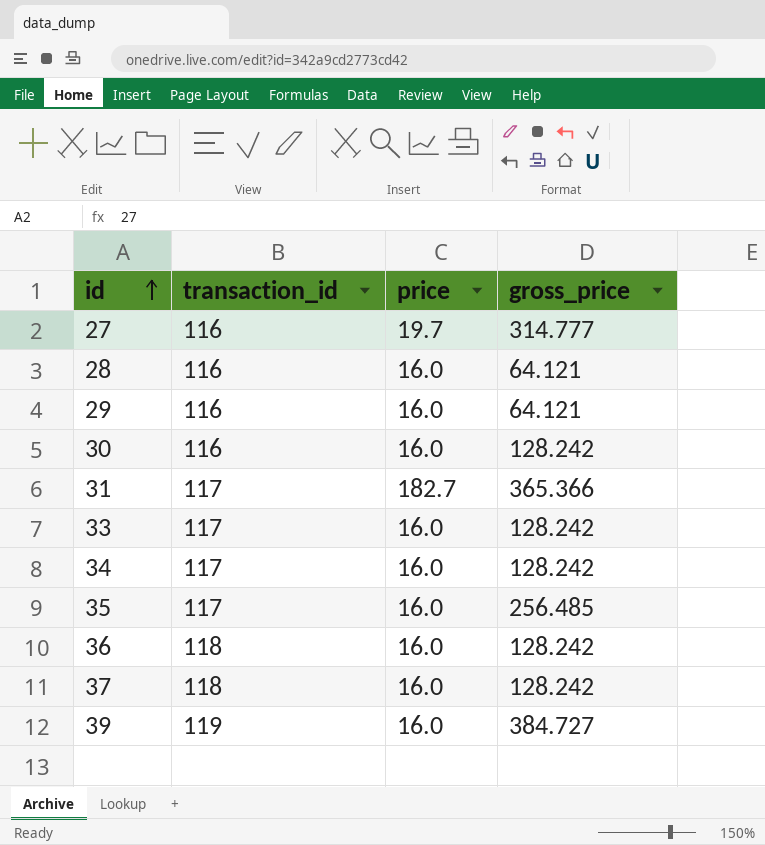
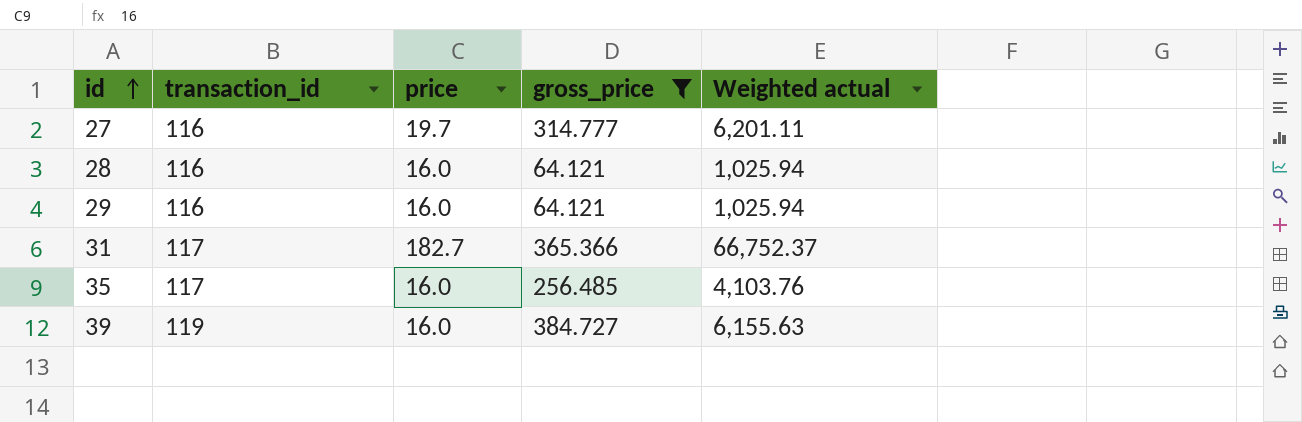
filter: none -> gross_price != 128.242
column Weighted actual | formula: none -> [price] * [gross_price]

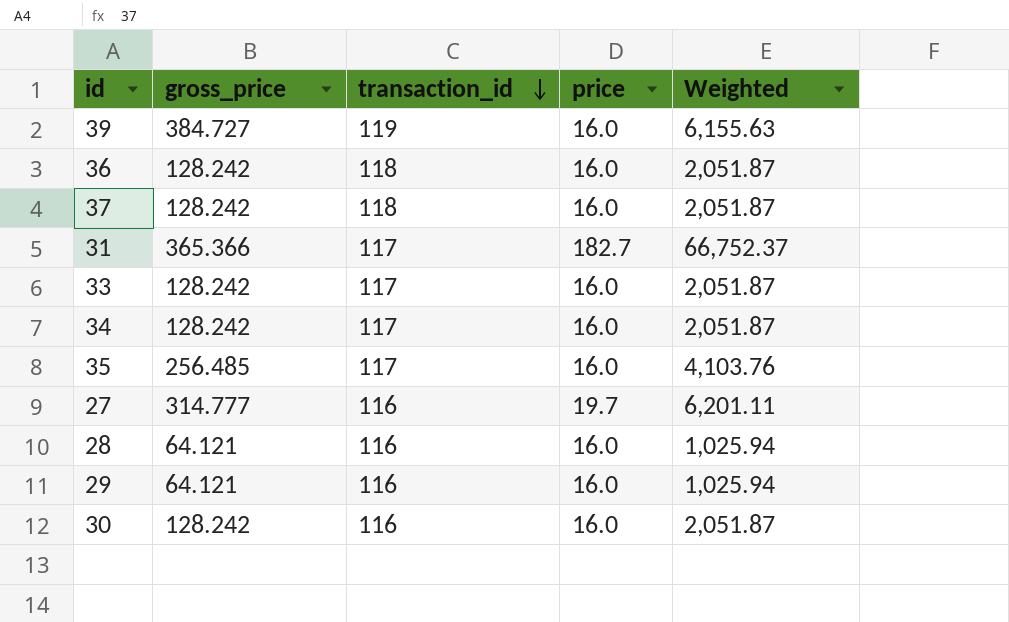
filter: gross_price != 128.242 -> none
row order: id ascending -> transaction_id descending
column gross_price | position: 4 -> 2
column name: Weighted actual -> Weighted

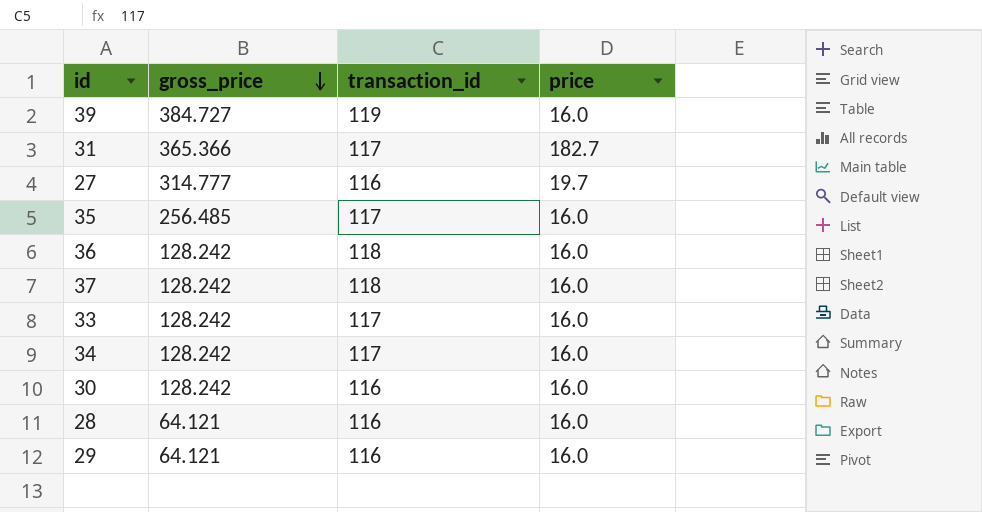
row order: transaction_id descending -> gross_price descending
column Weighted | formula: [gross_price] * [price] -> none

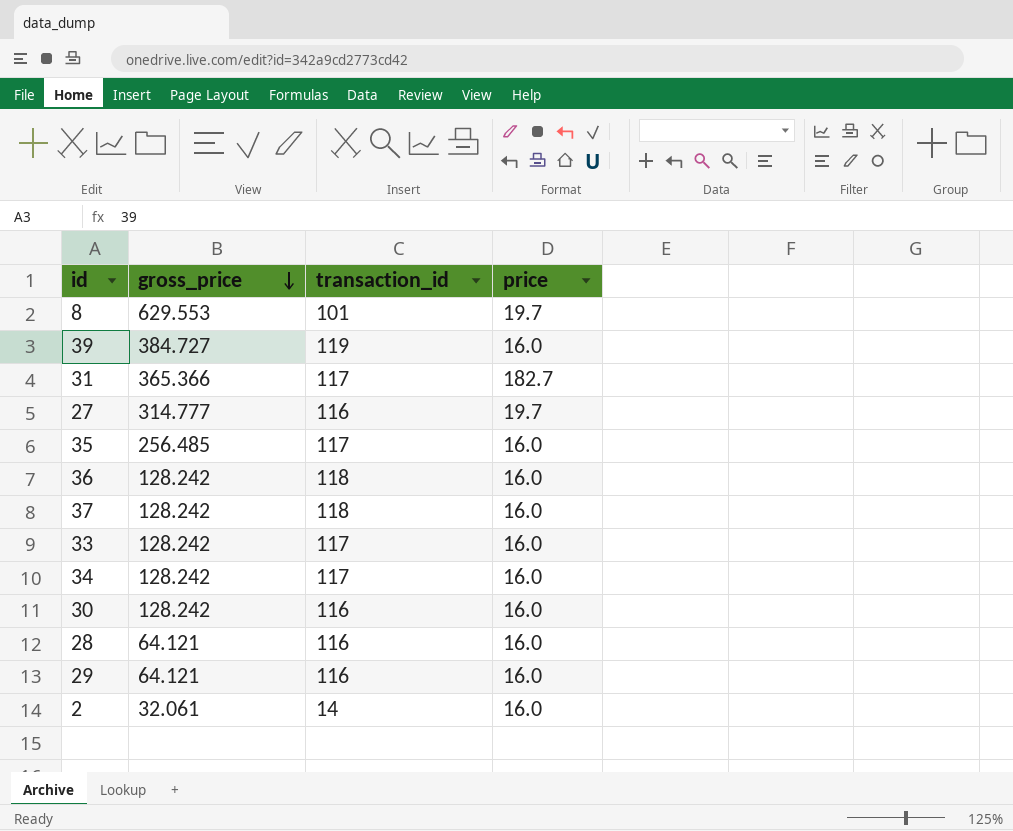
row 8: none -> 629.553 | 101 | 19.7
row 2: none -> 32.061 | 14 | 16.0

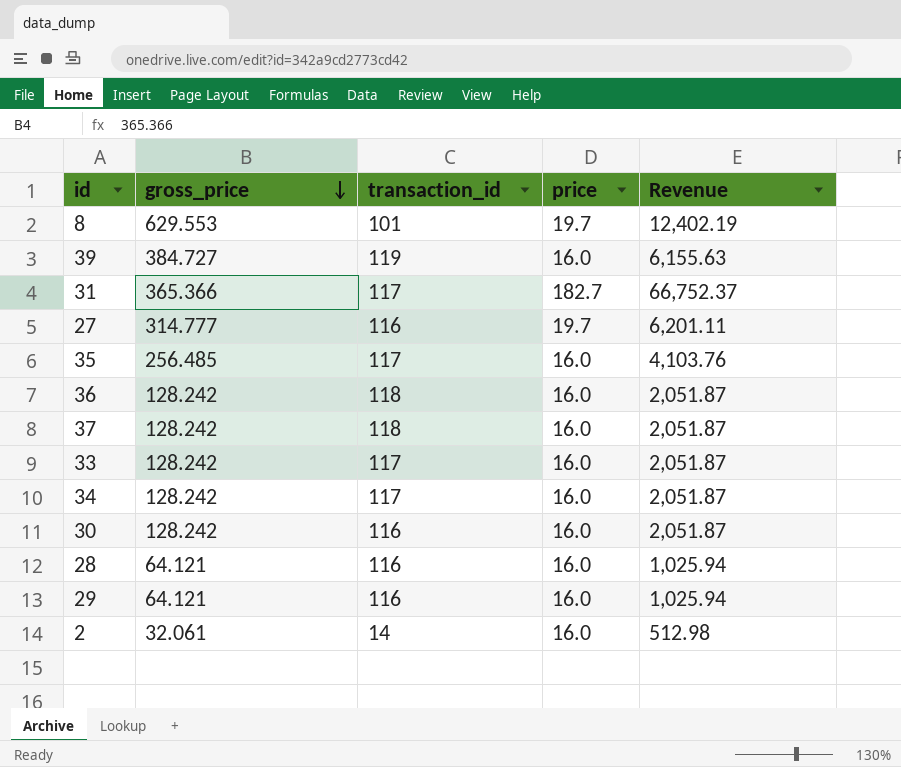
column Revenue | formula: none -> [gross_price] * [price]

